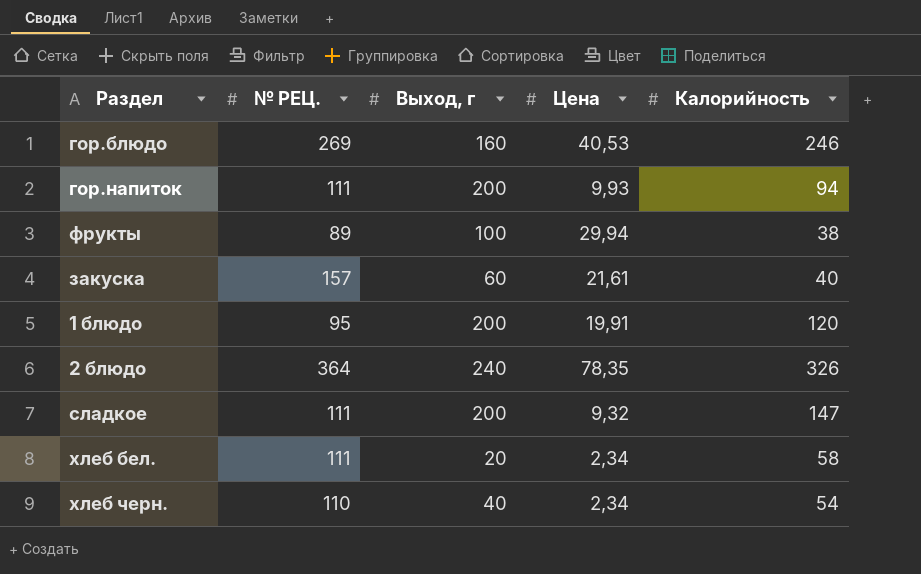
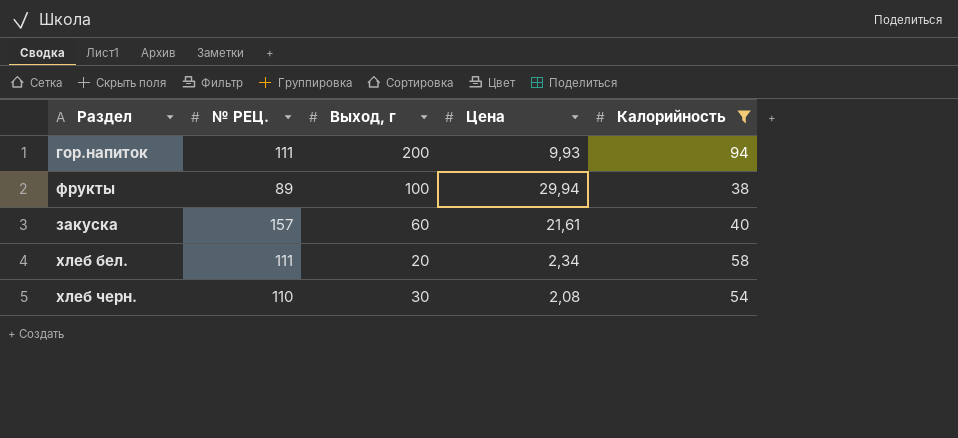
filter: none -> Калорийность <= 94
хлеб черн. | Выход, г: 40 -> 30
хлеб черн. | Цена: 2,34 -> 2,08

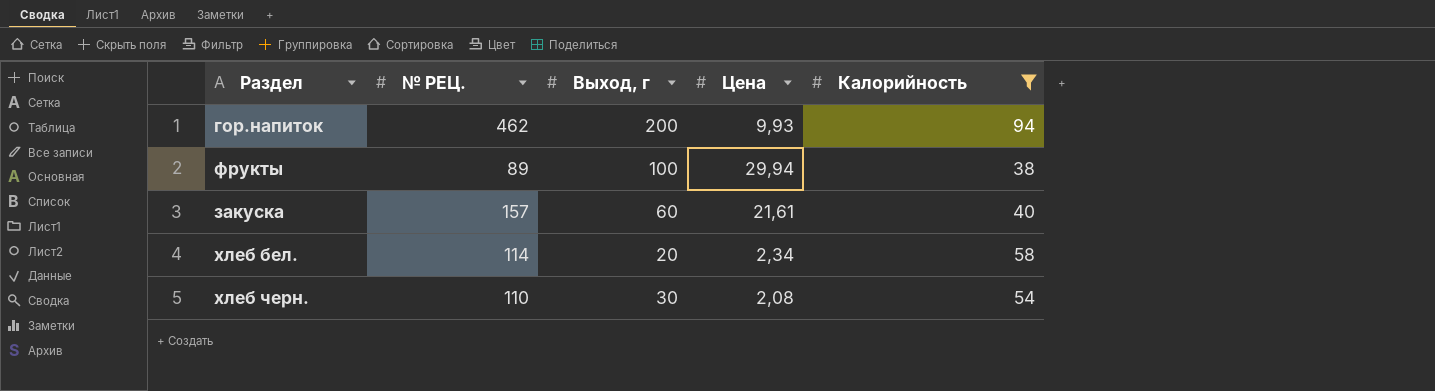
гор.напиток | № РЕЦ.: 111 -> 462
хлеб бел. | № РЕЦ.: 111 -> 114

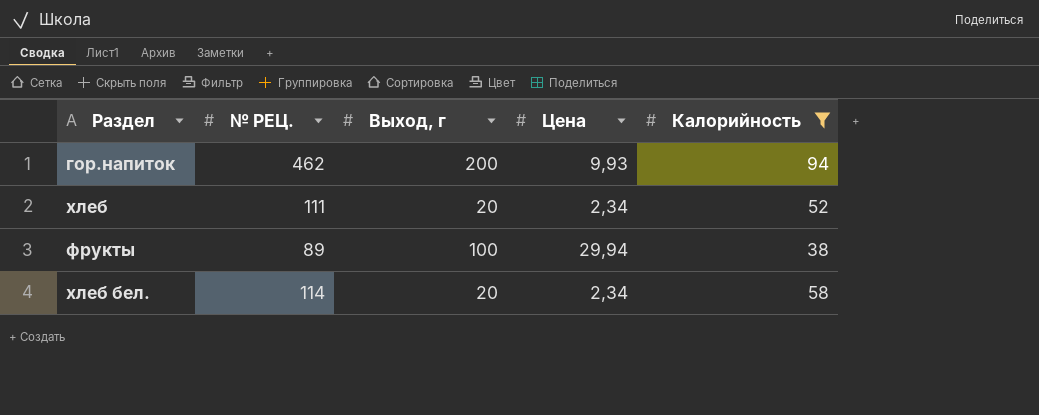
row закуска: 157 | 60 | 21,61 | 40 -> none
row хлеб черн.: 110 | 30 | 2,08 | 54 -> none
row хлеб: none -> 111 | 20 | 2,34 | 52

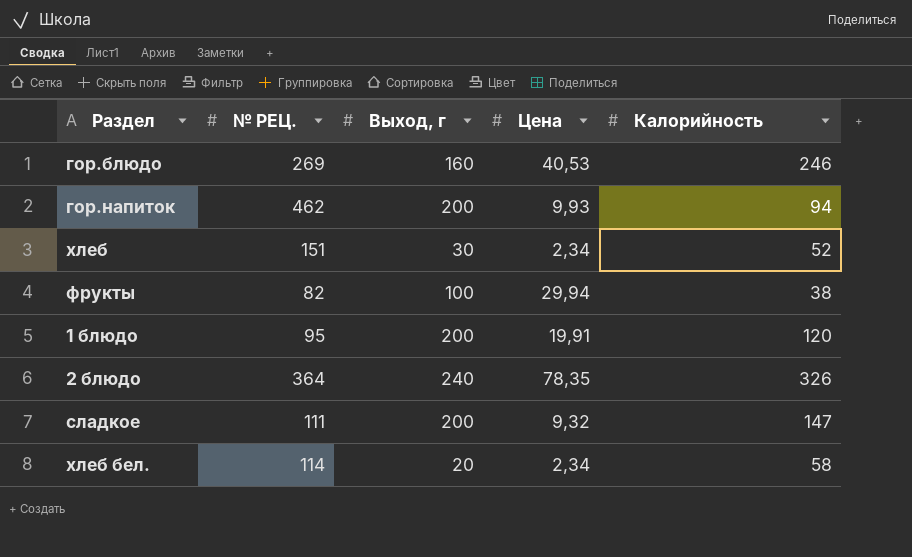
filter: Калорийность <= 94 -> none
хлеб | № РЕЦ.: 111 -> 151
хлеб | Выход, г: 20 -> 30
фрукты | № РЕЦ.: 89 -> 82

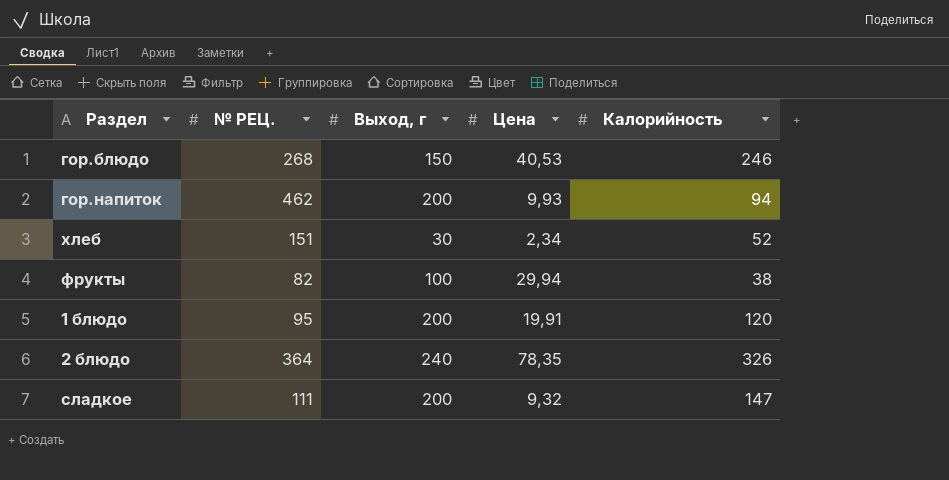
row хлеб бел.: 114 | 20 | 2,34 | 58 -> none
гор.блюдо | № РЕЦ.: 269 -> 268
гор.блюдо | Выход, г: 160 -> 150

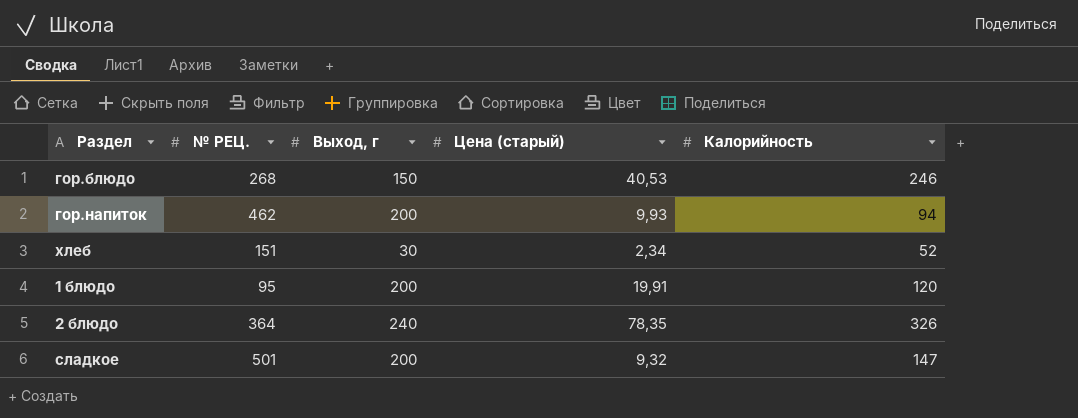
column name: Цена -> Цена (старый)
row фрукты: 82 | 100 | 29,94 | 38 -> none
сладкое | № РЕЦ.: 111 -> 501

